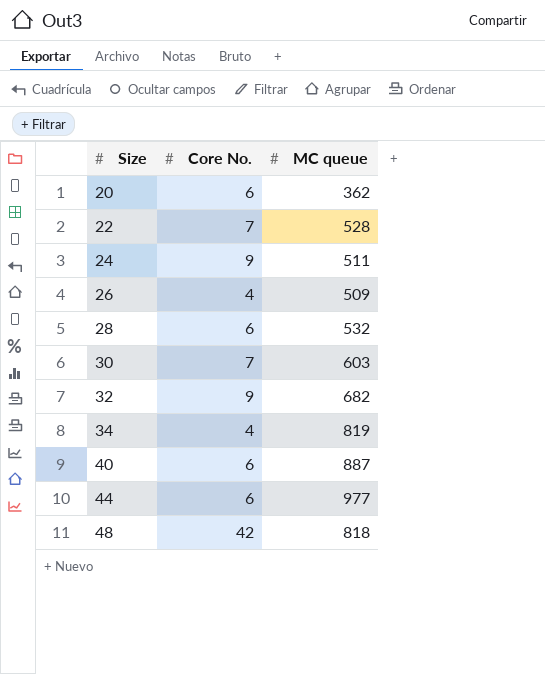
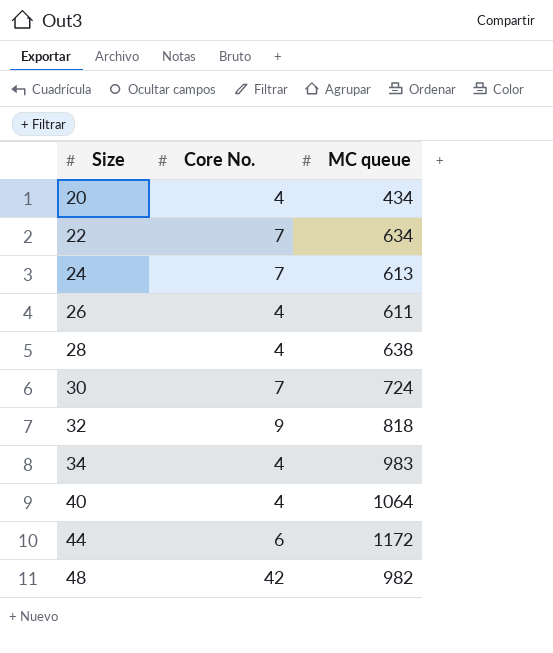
20 | Core No.: 6 -> 4
20 | MC queue: 362 -> 434
22 | MC queue: 528 -> 634
24 | Core No.: 9 -> 7
24 | MC queue: 511 -> 613
26 | MC queue: 509 -> 611
28 | Core No.: 6 -> 4
28 | MC queue: 532 -> 638
30 | MC queue: 603 -> 724
32 | MC queue: 682 -> 818
34 | MC queue: 819 -> 983
40 | Core No.: 6 -> 4
40 | MC queue: 887 -> 1064
44 | MC queue: 977 -> 1172
48 | MC queue: 818 -> 982

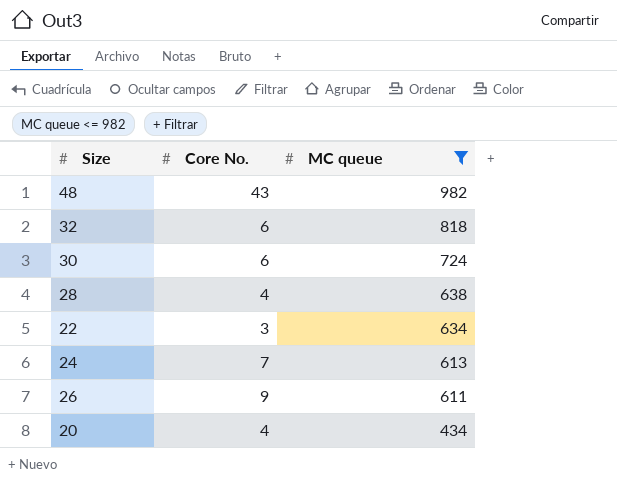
filter: none -> MC queue <= 982
row order: Size ascending -> MC queue descending
48 | Core No.: 42 -> 43
32 | Core No.: 9 -> 6
30 | Core No.: 7 -> 6
22 | Core No.: 7 -> 3
26 | Core No.: 4 -> 9

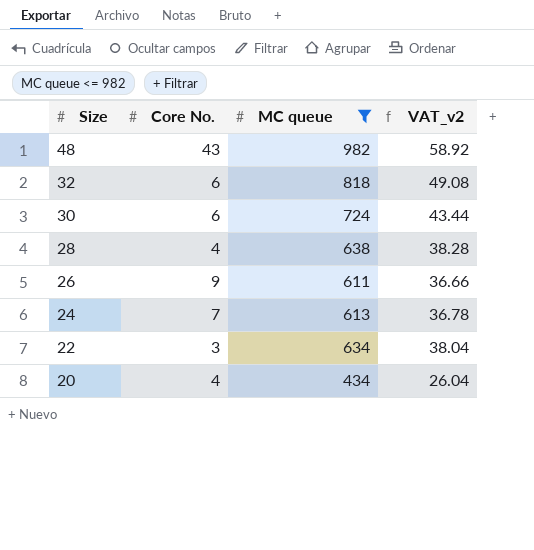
row order: MC queue descending -> Size descending
column VAT_v2 | formula: none -> [MC queue] * 0.06

